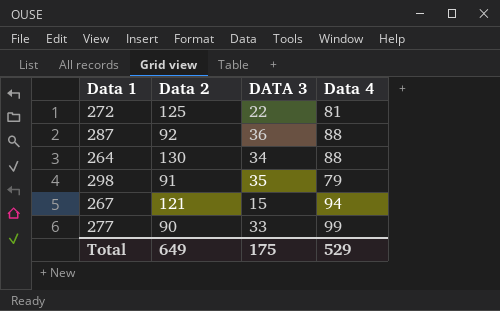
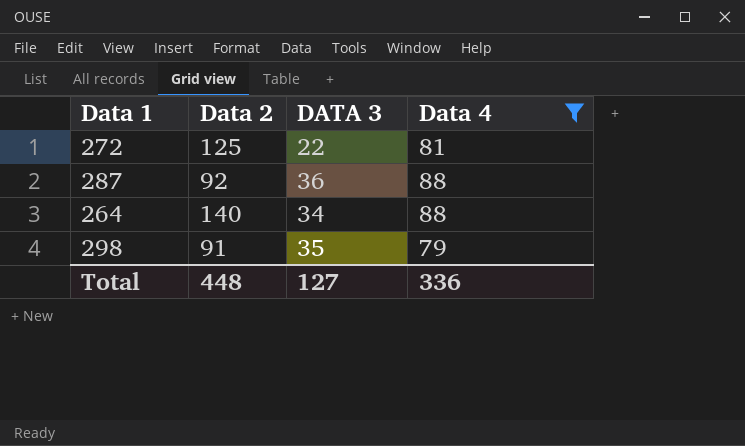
filter: none -> Data 4 <= 88
264 | Data 2: 130 -> 140
Total | Data 2: 649 -> 448
Total | DATA 3: 175 -> 127
Total | Data 4: 529 -> 336

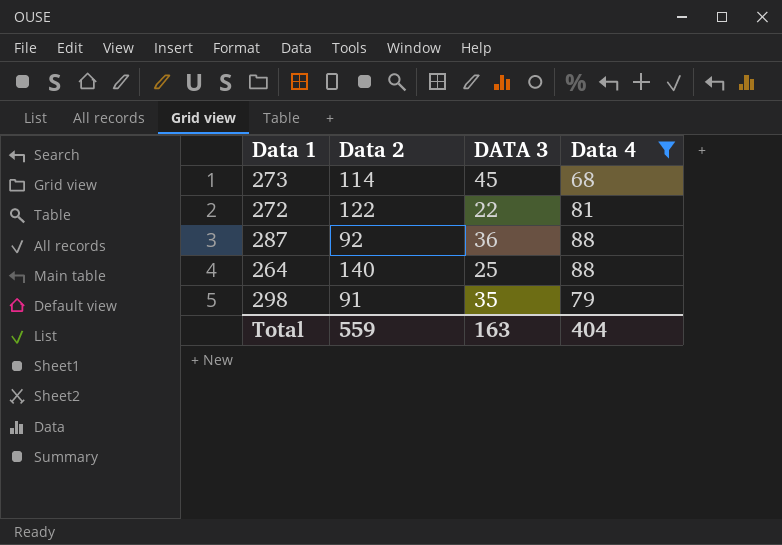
row 273: none -> 114 | 45 | 68
272 | Data 2: 125 -> 122
264 | DATA 3: 34 -> 25
Total | Data 2: 448 -> 559
Total | DATA 3: 127 -> 163
Total | Data 4: 336 -> 404

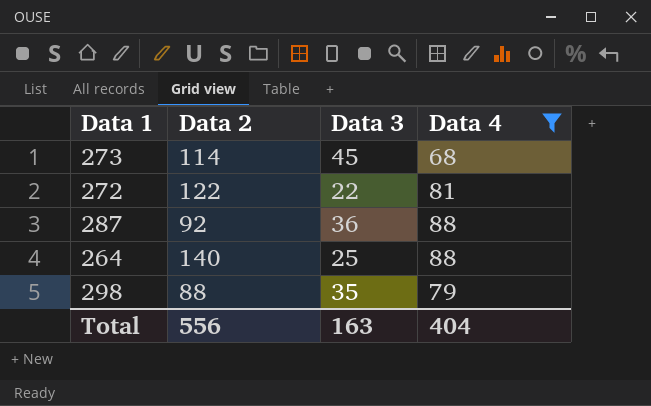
column name: DATA 3 -> Data 3
298 | Data 2: 91 -> 88
Total | Data 2: 559 -> 556

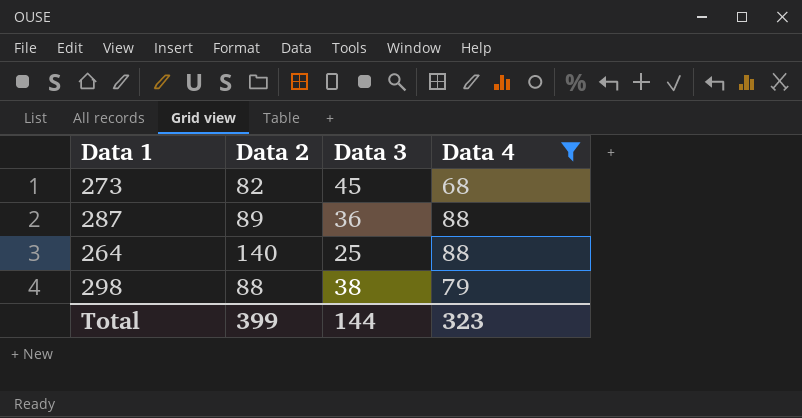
row 272: 122 | 22 | 81 -> none
273 | Data 2: 114 -> 82
287 | Data 2: 92 -> 89
298 | Data 3: 35 -> 38
Total | Data 2: 556 -> 399
Total | Data 3: 163 -> 144
Total | Data 4: 404 -> 323

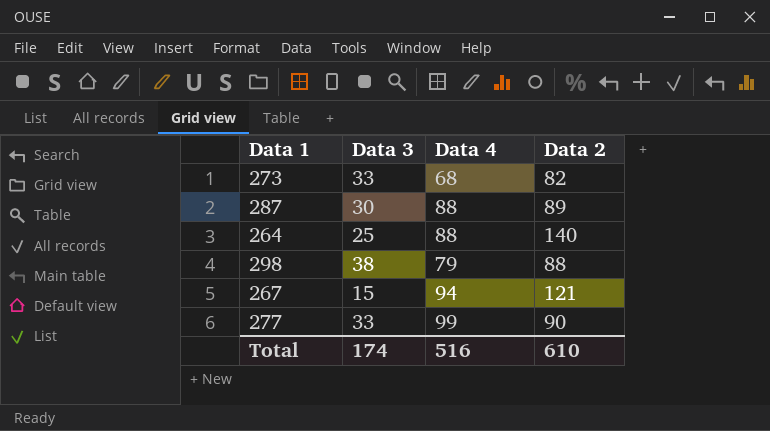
filter: Data 4 <= 88 -> none
column Data 2 | position: 2 -> 4
273 | Data 3: 45 -> 33
287 | Data 3: 36 -> 30
Total | Data 3: 144 -> 174
Total | Data 4: 323 -> 516
Total | Data 2: 399 -> 610

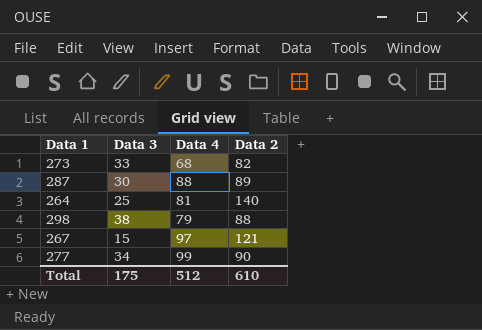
264 | Data 4: 88 -> 81
267 | Data 4: 94 -> 97
277 | Data 3: 33 -> 34
Total | Data 3: 174 -> 175
Total | Data 4: 516 -> 512

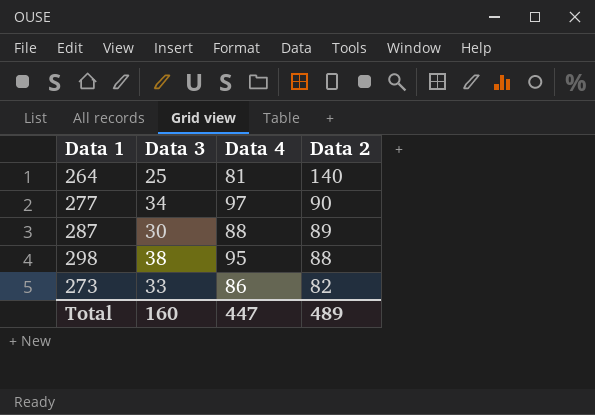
row order: none -> Data 2 descending
row 267: 15 | 97 | 121 -> none
277 | Data 4: 99 -> 97
298 | Data 4: 79 -> 95
273 | Data 4: 68 -> 86
Total | Data 3: 175 -> 160
Total | Data 4: 512 -> 447
Total | Data 2: 610 -> 489

